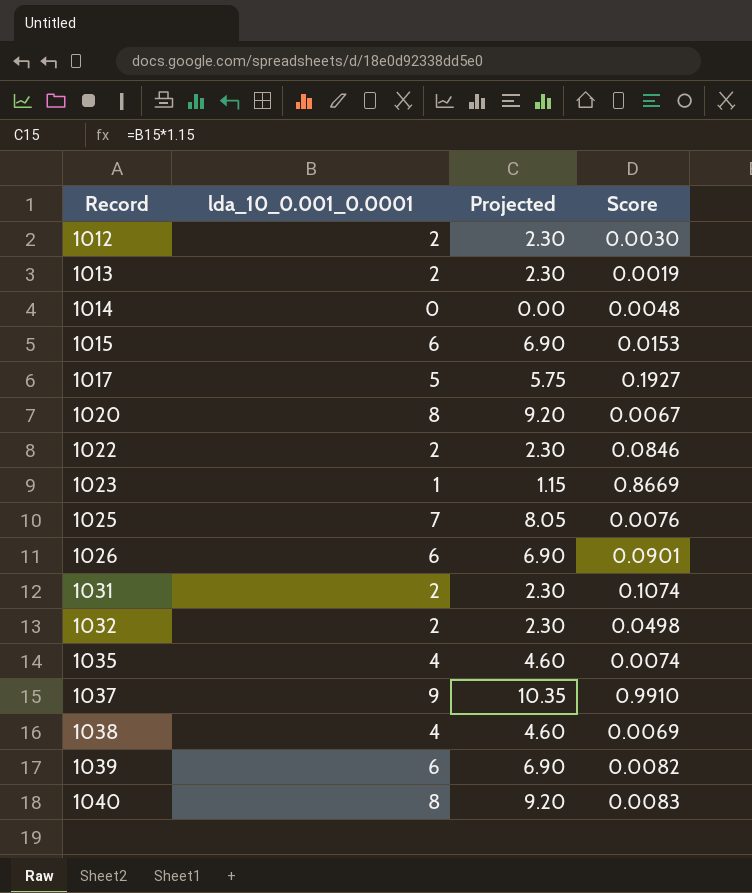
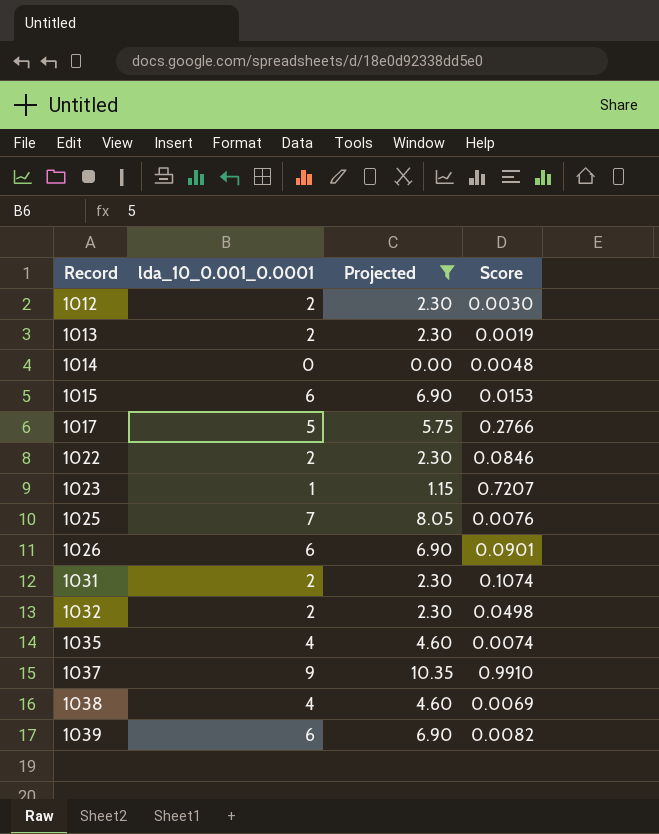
filter: none -> Projected != 9.20
1017 | Score: 0.1927 -> 0.2766
1023 | Score: 0.8669 -> 0.7207

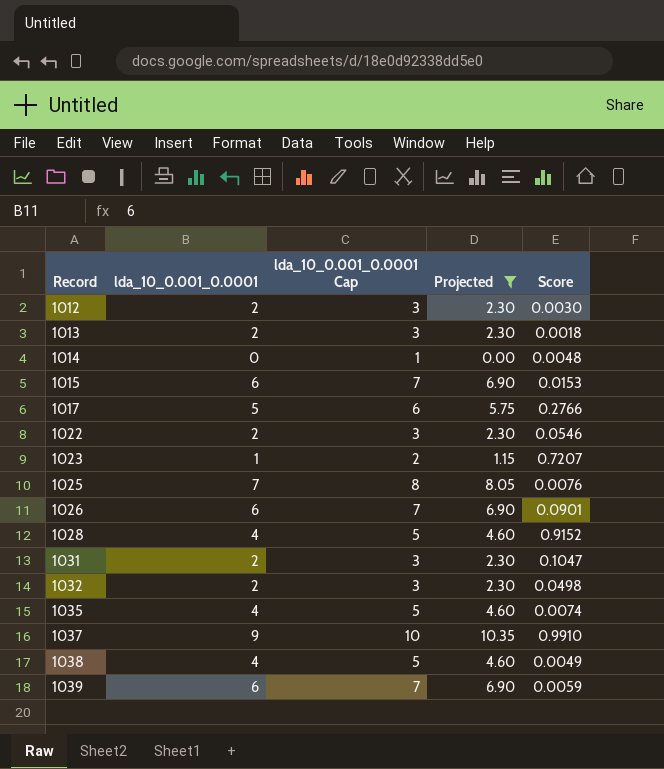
column lda_10_0.001_0.0001 Cap | formula: none -> [lda_10_0.001_0.0001] + 1
1013 | Score: 0.0019 -> 0.0018
1022 | Score: 0.0846 -> 0.0546
row 1028: none -> 4 | 5 | 4.60 | 0.9152
1031 | Score: 0.1074 -> 0.1047
1038 | Score: 0.0069 -> 0.0049
1039 | Score: 0.0082 -> 0.0059

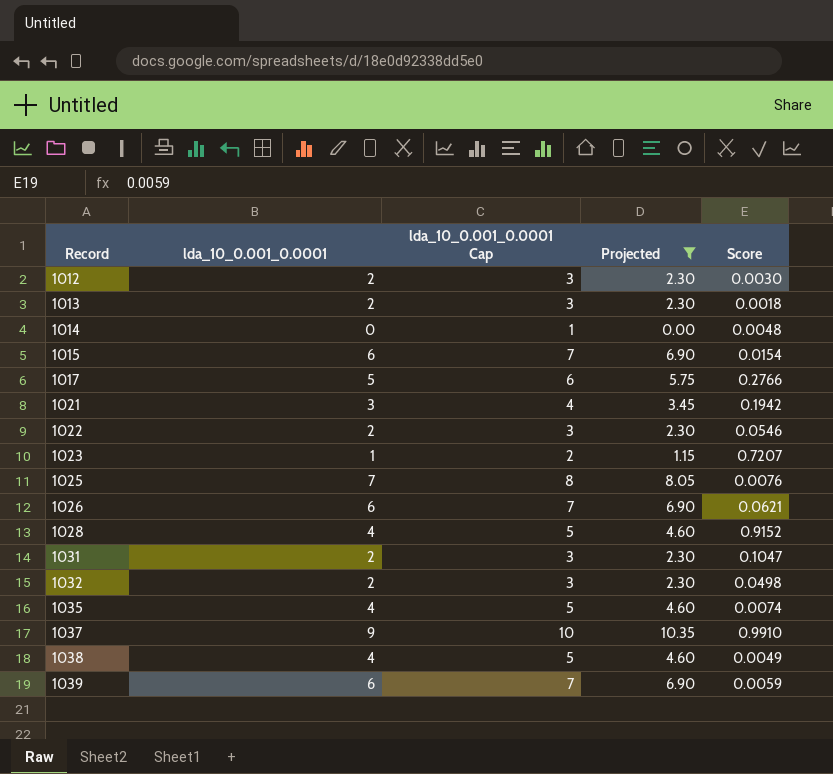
1015 | Score: 0.0153 -> 0.0154
row 1021: none -> 3 | 4 | 3.45 | 0.1942
1026 | Score: 0.0901 -> 0.0621

